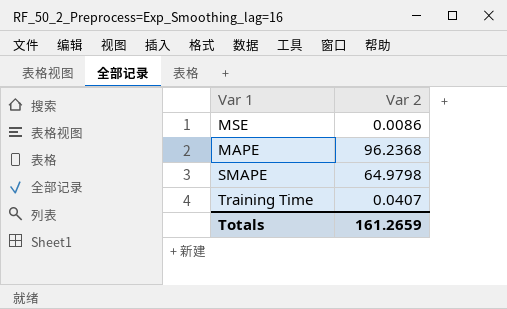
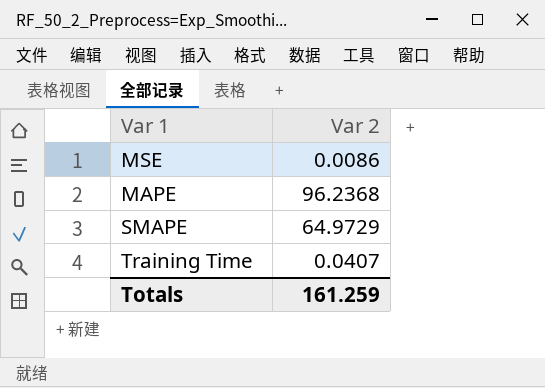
SMAPE | Var 2: 64.9798 -> 64.9729
Totals | Var 2: 161.2659 -> 161.259

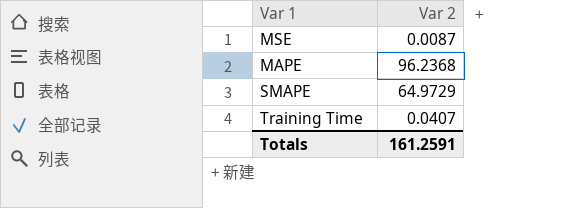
MSE | Var 2: 0.0086 -> 0.0087
Totals | Var 2: 161.259 -> 161.2591

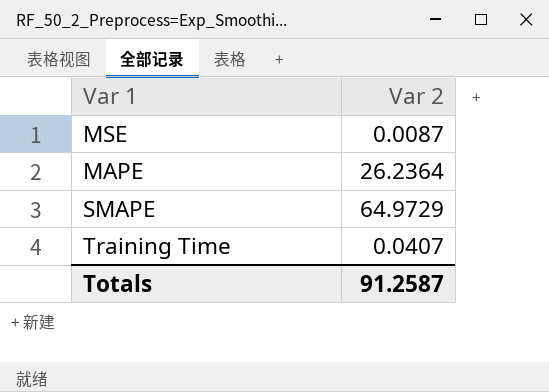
MAPE | Var 2: 96.2368 -> 26.2364
Totals | Var 2: 161.2591 -> 91.2587

